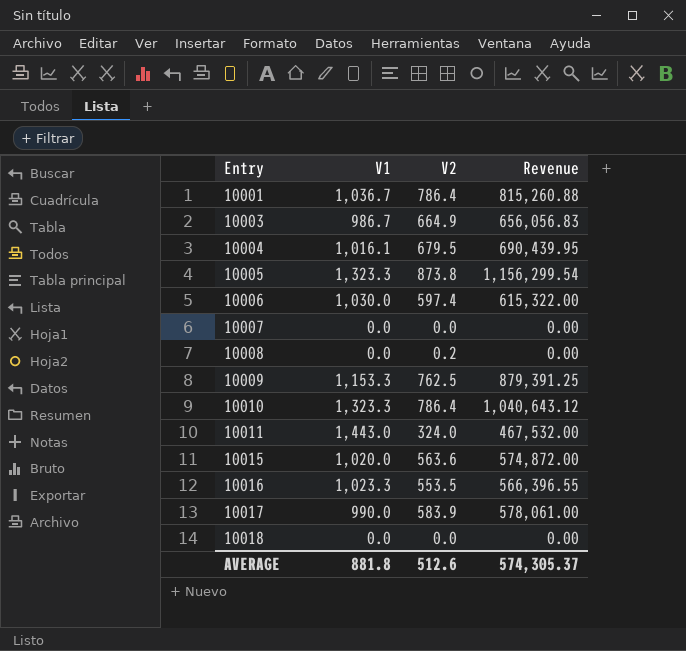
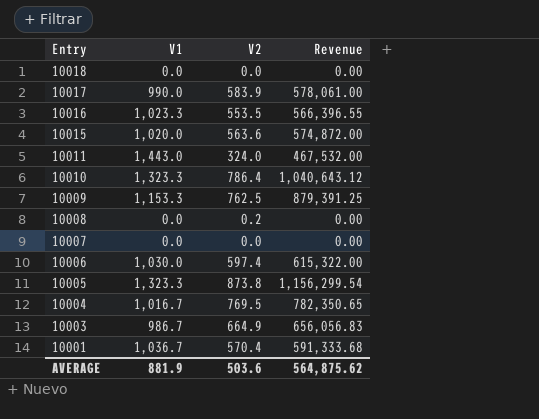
row order: Entry ascending -> Entry descending
10004 | V1: 1,016.1 -> 1,016.7
10004 | V2: 679.5 -> 769.5
10004 | Revenue: 690,439.95 -> 782,350.65
10001 | V2: 786.4 -> 570.4
10001 | Revenue: 815,260.88 -> 591,333.68
AVERAGE | V1: 881.8 -> 881.9
AVERAGE | V2: 512.6 -> 503.6
AVERAGE | Revenue: 574,305.37 -> 564,875.62

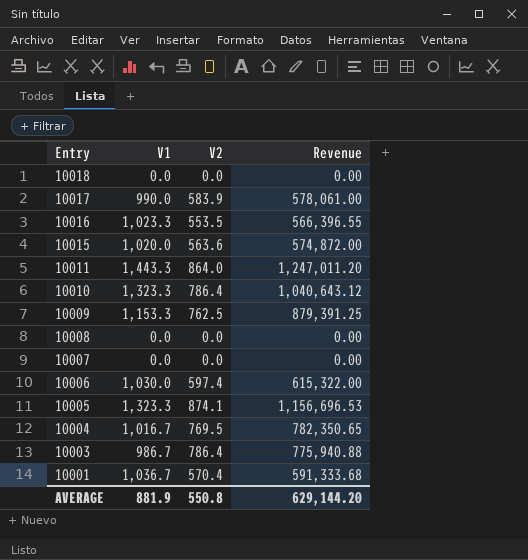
10011 | V1: 1,443.0 -> 1,443.3
10011 | V2: 324.0 -> 864.0
10011 | Revenue: 467,532.00 -> 1,247,011.20
10008 | V2: 0.2 -> 0.0
10005 | V2: 873.8 -> 874.1
10005 | Revenue: 1,156,299.54 -> 1,156,696.53
10003 | V2: 664.9 -> 786.4
10003 | Revenue: 656,056.83 -> 775,940.88
AVERAGE | V2: 503.6 -> 550.8
AVERAGE | Revenue: 564,875.62 -> 629,144.20

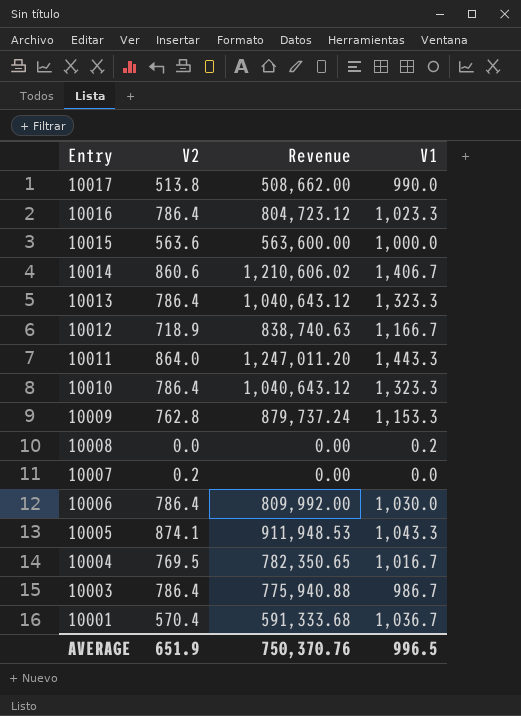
column V1 | position: 2 -> 4
row 10018: 0.0 | 0.0 | 0.00 -> none
10017 | V2: 583.9 -> 513.8
10017 | Revenue: 578,061.00 -> 508,662.00
10016 | V2: 553.5 -> 786.4
10016 | Revenue: 566,396.55 -> 804,723.12
10015 | Revenue: 574,872.00 -> 563,600.00
10015 | V1: 1,020.0 -> 1,000.0
row 10014: none -> 860.6 | 1,210,606.02 | 1,406.7
row 10013: none -> 786.4 | 1,040,643.12 | 1,323.3
row 10012: none -> 718.9 | 838,740.63 | 1,166.7
10009 | V2: 762.5 -> 762.8
10009 | Revenue: 879,391.25 -> 879,737.24
10008 | V1: 0.0 -> 0.2
10007 | V2: 0.0 -> 0.2
10006 | V2: 597.4 -> 786.4
10006 | Revenue: 615,322.00 -> 809,992.00
10005 | Revenue: 1,156,696.53 -> 911,948.53
10005 | V1: 1,323.3 -> 1,043.3
AVERAGE | V2: 550.8 -> 651.9
AVERAGE | Revenue: 629,144.20 -> 750,370.76
AVERAGE | V1: 881.9 -> 996.5

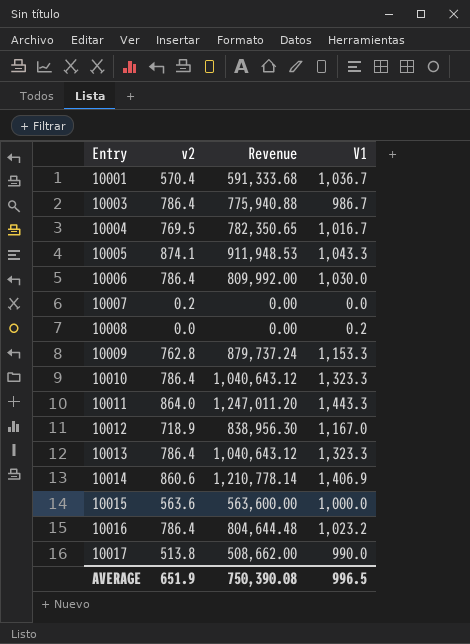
row order: Entry descending -> Entry ascending
column name: V2 -> v2
10012 | Revenue: 838,740.63 -> 838,956.30
10012 | V1: 1,166.7 -> 1,167.0
10014 | Revenue: 1,210,606.02 -> 1,210,778.14
10014 | V1: 1,406.7 -> 1,406.9
10016 | Revenue: 804,723.12 -> 804,644.48
10016 | V1: 1,023.3 -> 1,023.2
AVERAGE | Revenue: 750,370.76 -> 750,390.08

